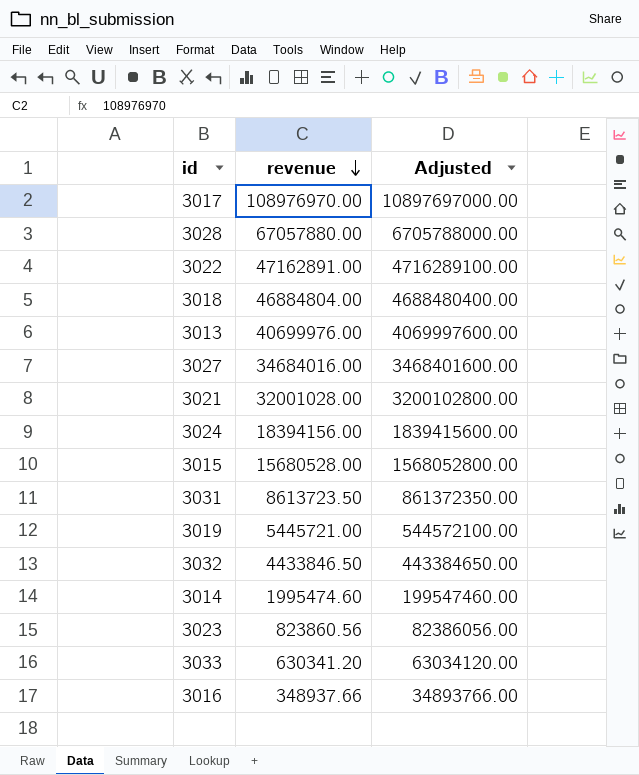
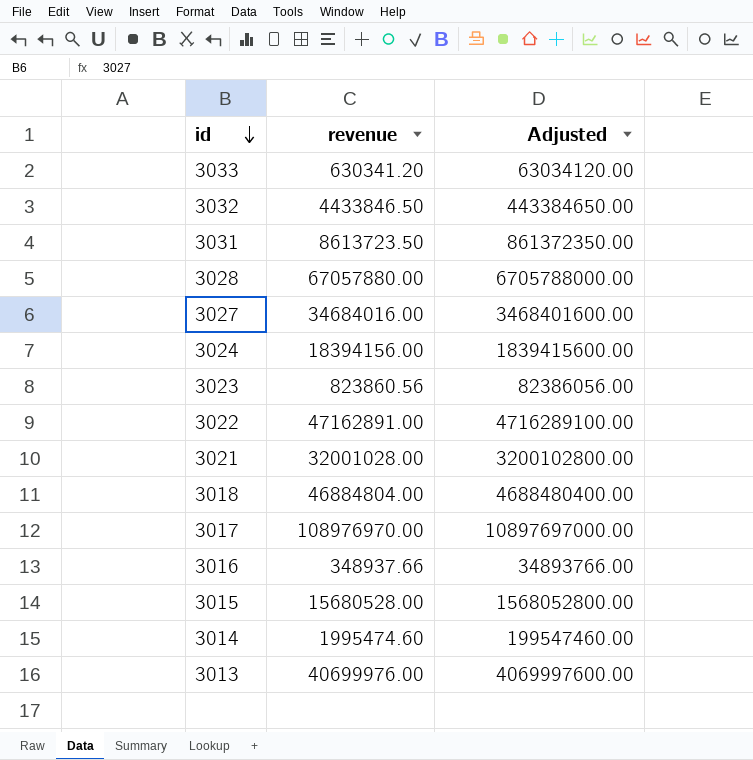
row order: revenue descending -> id descending
row 3019: 5445721.00 | 544572100.00 -> none

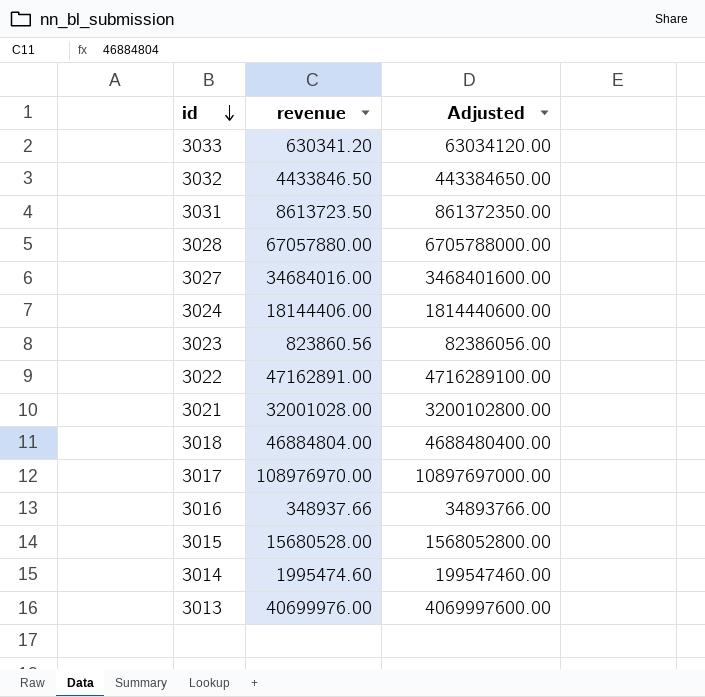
3024 | revenue: 18394156.00 -> 18144406.00
3024 | Adjusted: 1839415600.00 -> 1814440600.00

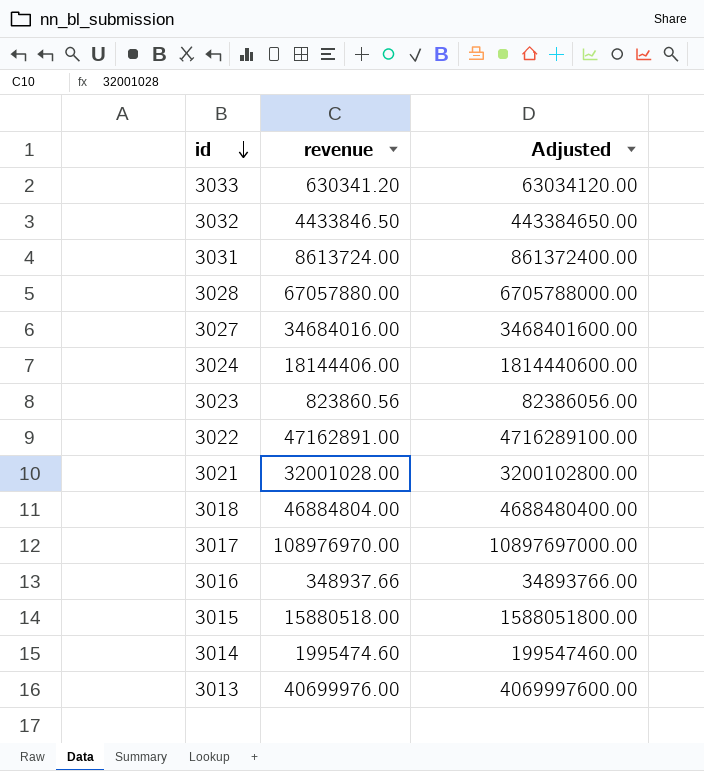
3031 | revenue: 8613723.50 -> 8613724.00
3031 | Adjusted: 861372350.00 -> 861372400.00
3015 | revenue: 15680528.00 -> 15880518.00
3015 | Adjusted: 1568052800.00 -> 1588051800.00

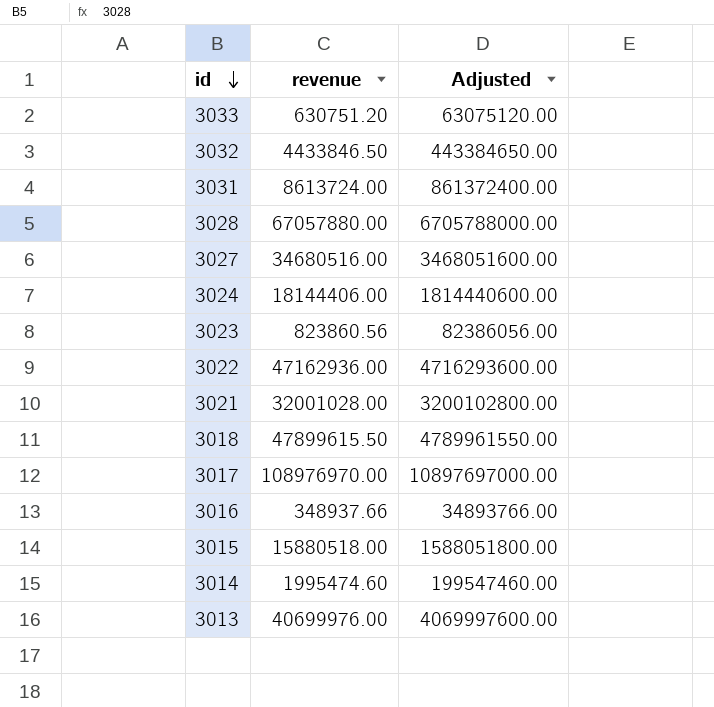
3033 | revenue: 630341.20 -> 630751.20
3033 | Adjusted: 63034120.00 -> 63075120.00
3027 | revenue: 34684016.00 -> 34680516.00
3027 | Adjusted: 3468401600.00 -> 3468051600.00
3022 | revenue: 47162891.00 -> 47162936.00
3022 | Adjusted: 4716289100.00 -> 4716293600.00
3018 | revenue: 46884804.00 -> 47899615.50
3018 | Adjusted: 4688480400.00 -> 4789961550.00

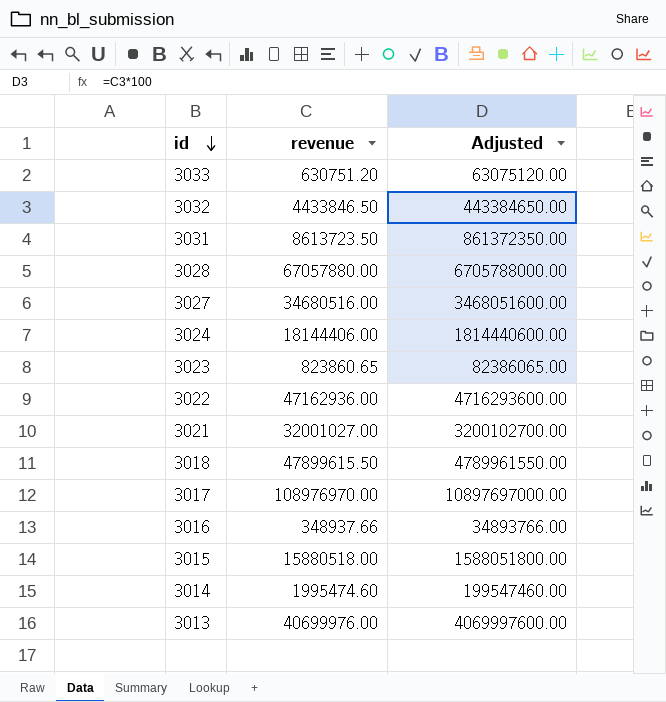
3031 | revenue: 8613724.00 -> 8613723.50
3031 | Adjusted: 861372400.00 -> 861372350.00
3023 | revenue: 823860.56 -> 823860.65
3023 | Adjusted: 82386056.00 -> 82386065.00
3021 | revenue: 32001028.00 -> 32001027.00
3021 | Adjusted: 3200102800.00 -> 3200102700.00

